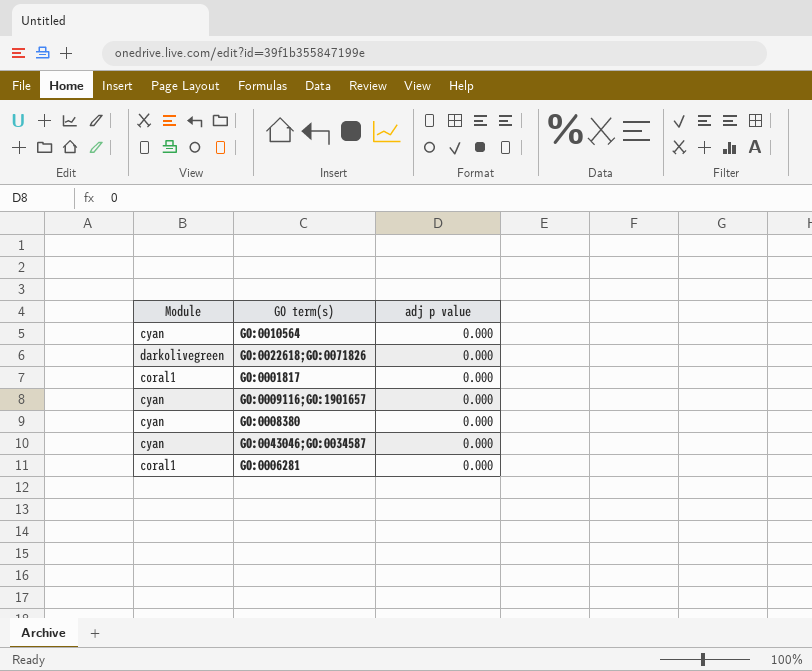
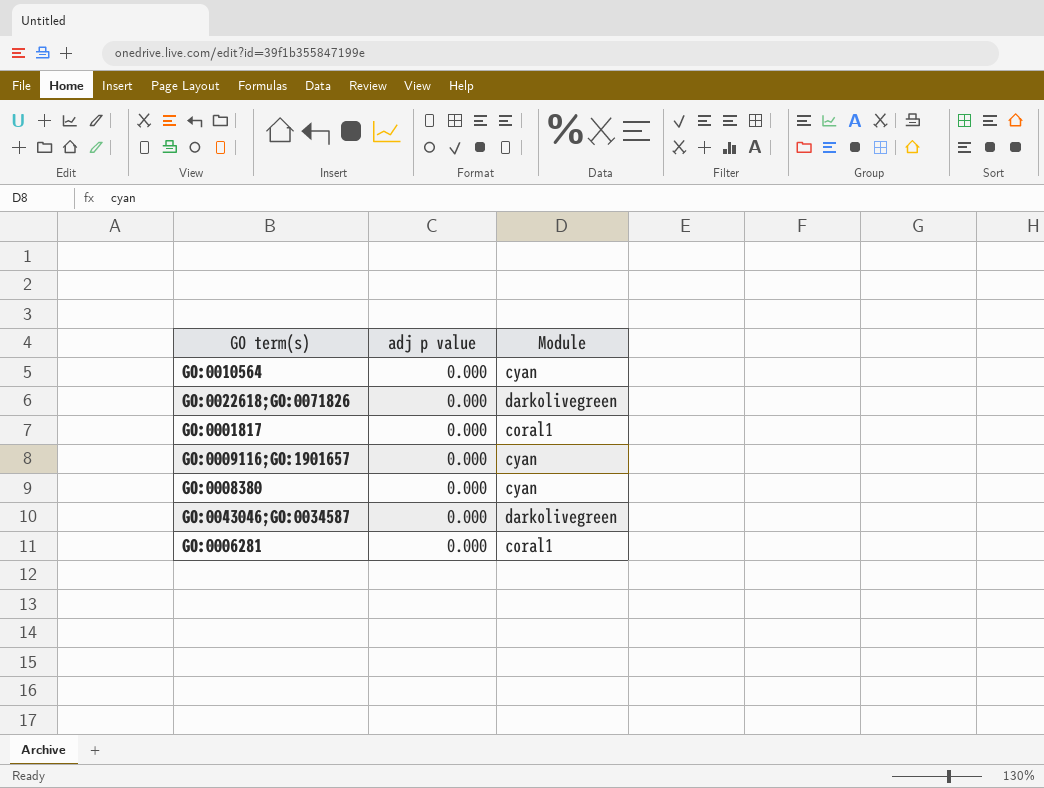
column Module | position: 1 -> 3
GO:0043046;GO:0034587 | Module: cyan -> darkolivegreen

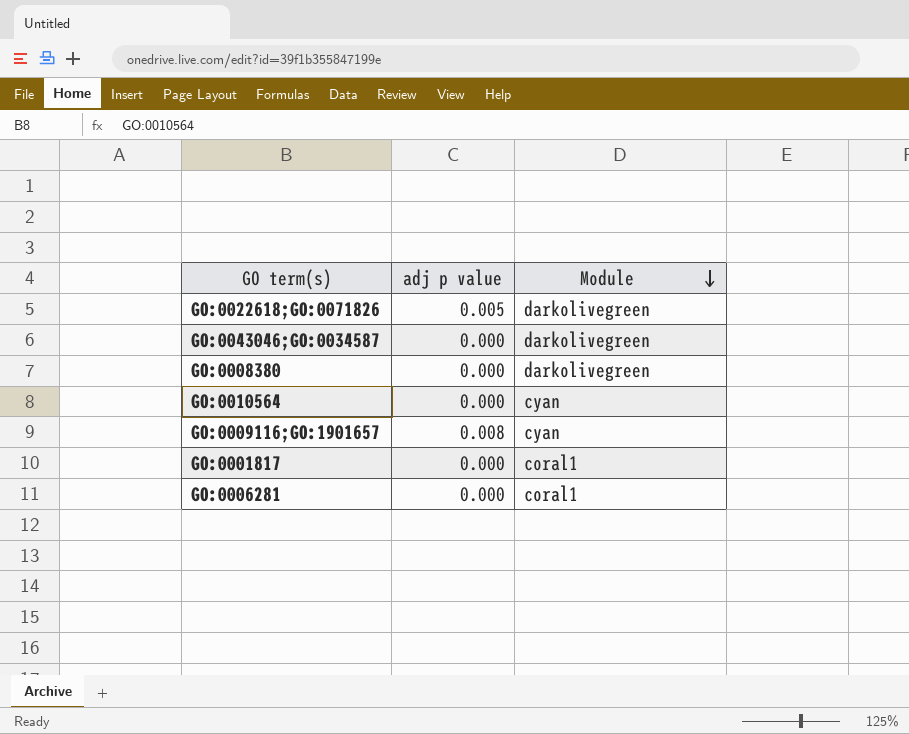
row order: none -> Module descending
GO:0022618;GO:0071826 | adj p value: 0.000 -> 0.005
GO:0008380 | Module: cyan -> darkolivegreen
GO:0009116;GO:1901657 | adj p value: 0.000 -> 0.008

